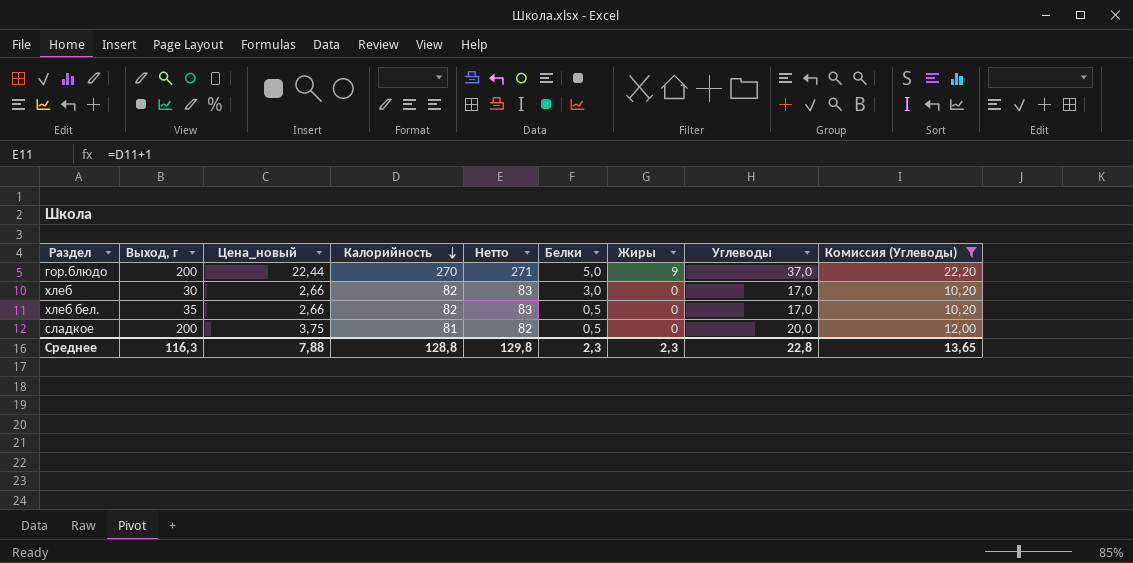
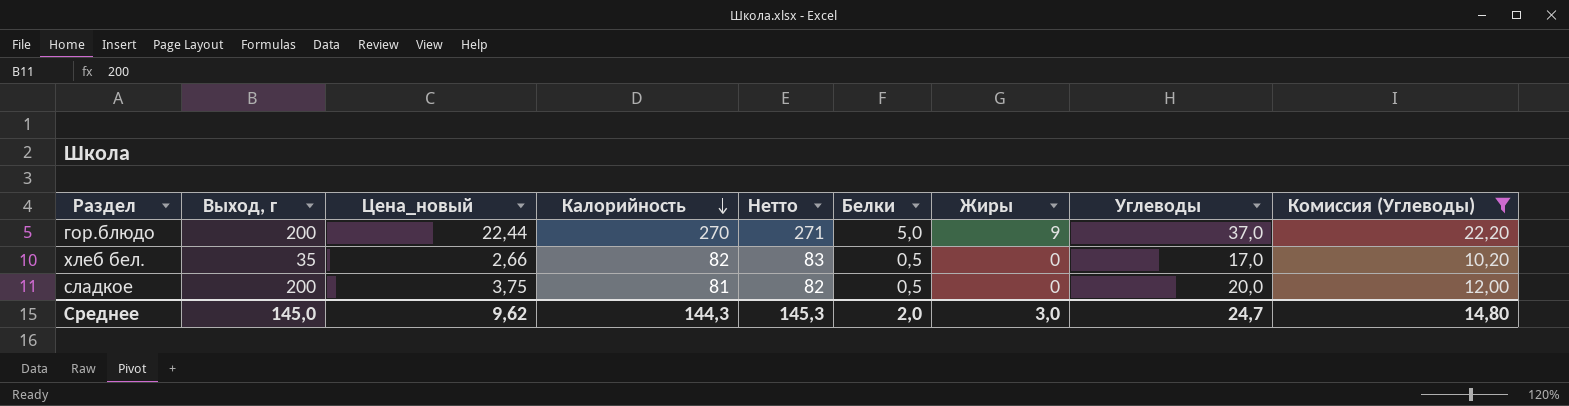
row хлеб: 30 | 2,66 | 82 | 83 | 3,0 | 0 | 17,0 | 10,20 -> none
Среднее | Выход, г: 116,3 -> 145,0
Среднее | Цена_новый: 7,88 -> 9,62
Среднее | Калорийность: 128,8 -> 144,3
Среднее | Нетто: 129,8 -> 145,3
Среднее | Белки: 2,3 -> 2,0
Среднее | Жиры: 2,3 -> 3,0
Среднее | Углеводы: 22,8 -> 24,7
Среднее | Комиссия (Углеводы): 13,65 -> 14,80

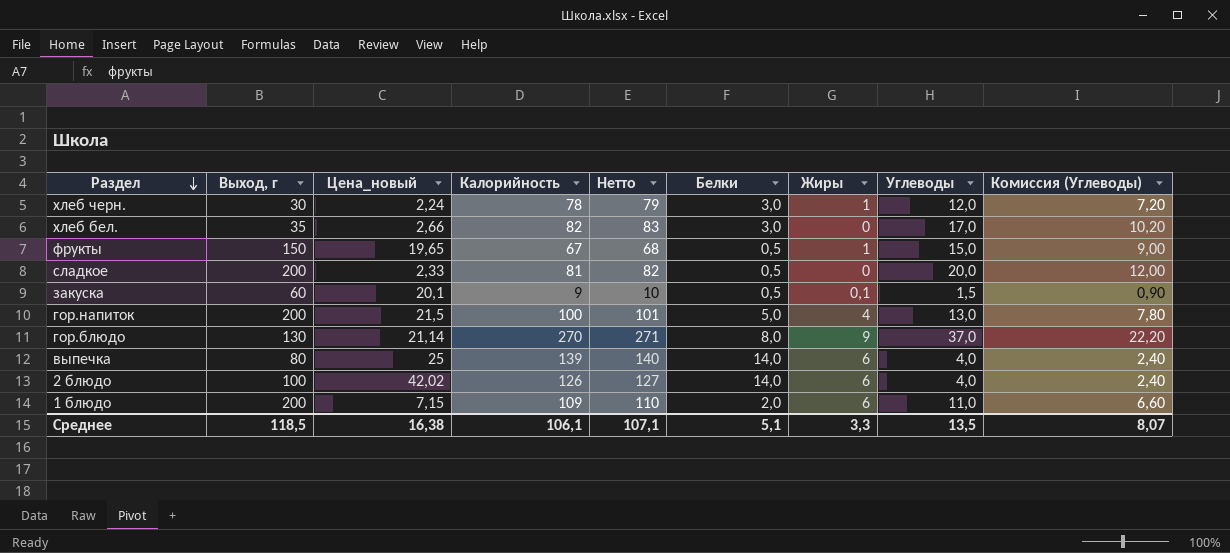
filter: Комиссия (Углеводы) >= 10,20 -> none
row order: Калорийность descending -> Раздел descending
хлеб бел. | Белки: 0,5 -> 3,0
сладкое | Цена_новый: 3,75 -> 2,33
гор.блюдо | Выход, г: 200 -> 130
гор.блюдо | Цена_новый: 22,44 -> 21,14
гор.блюдо | Белки: 5,0 -> 8,0
Среднее | Выход, г: 145,0 -> 118,5
Среднее | Цена_новый: 9,62 -> 16,38
Среднее | Калорийность: 144,3 -> 106,1
Среднее | Нетто: 145,3 -> 107,1
Среднее | Белки: 2,0 -> 5,1
Среднее | Жиры: 3,0 -> 3,3
Среднее | Углеводы: 24,7 -> 13,5
Среднее | Комиссия (Углеводы): 14,80 -> 8,07

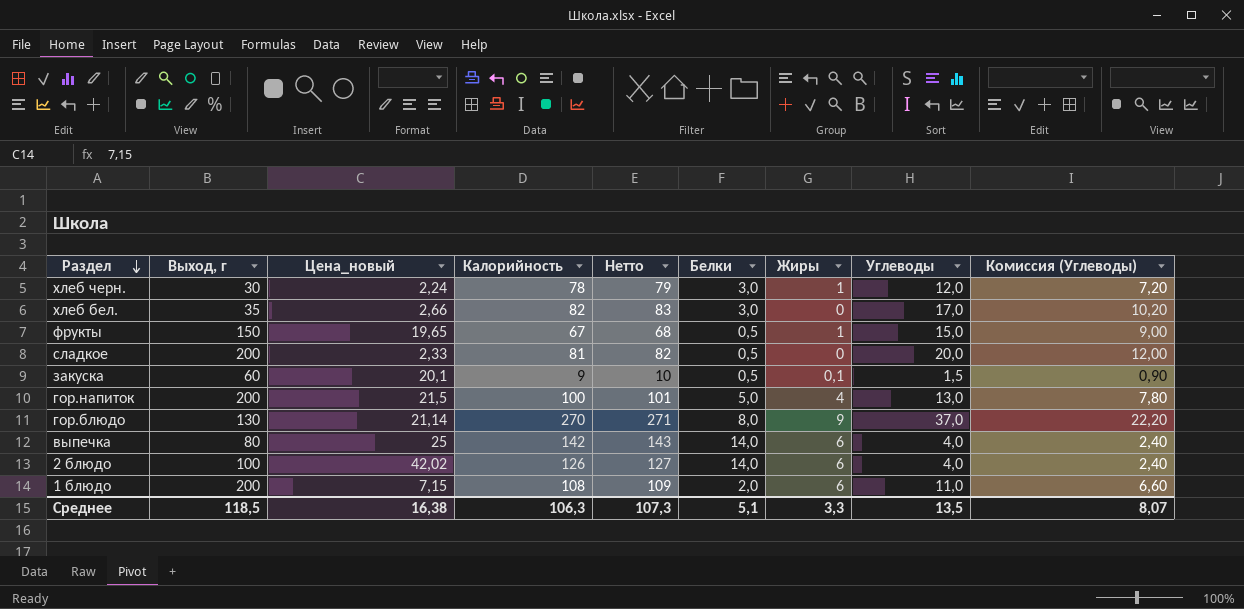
выпечка | Калорийность: 139 -> 142
выпечка | Нетто: 140 -> 143
1 блюдо | Калорийность: 109 -> 108
1 блюдо | Нетто: 110 -> 109
Среднее | Калорийность: 106,1 -> 106,3
Среднее | Нетто: 107,1 -> 107,3

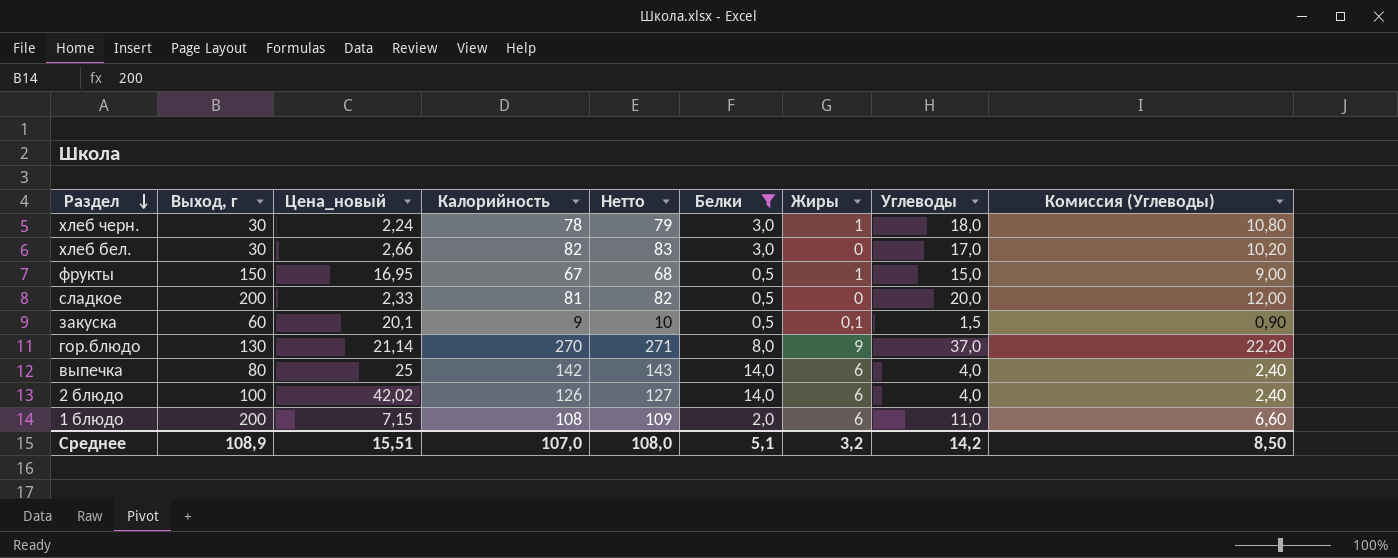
filter: none -> Белки != 5,0
хлеб черн. | Углеводы: 12,0 -> 18,0
хлеб черн. | Комиссия (Углеводы): 7,20 -> 10,80
хлеб бел. | Выход, г: 35 -> 30
фрукты | Цена_новый: 19,65 -> 16,95
Среднее | Выход, г: 118,5 -> 108,9
Среднее | Цена_новый: 16,38 -> 15,51
Среднее | Калорийность: 106,3 -> 107,0
Среднее | Нетто: 107,3 -> 108,0
Среднее | Жиры: 3,3 -> 3,2
Среднее | Углеводы: 13,5 -> 14,2
Среднее | Комиссия (Углеводы): 8,07 -> 8,50

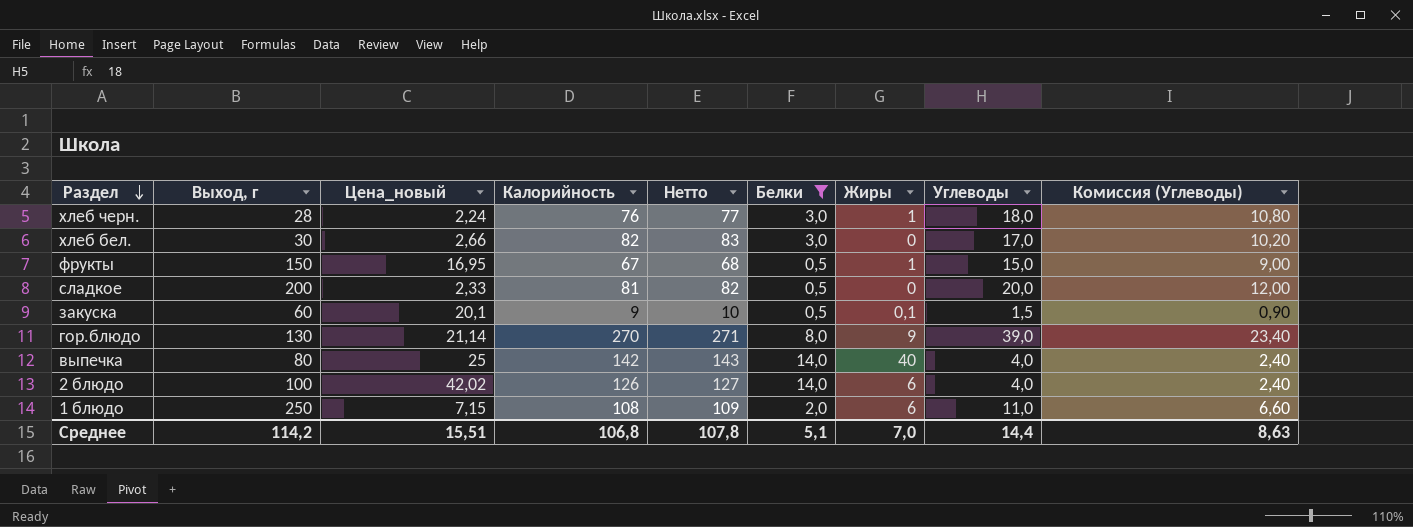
хлеб черн. | Выход, г: 30 -> 28
хлеб черн. | Калорийность: 78 -> 76
хлеб черн. | Нетто: 79 -> 77
гор.блюдо | Углеводы: 37,0 -> 39,0
гор.блюдо | Комиссия (Углеводы): 22,20 -> 23,40
выпечка | Жиры: 6 -> 40
1 блюдо | Выход, г: 200 -> 250
Среднее | Выход, г: 108,9 -> 114,2
Среднее | Калорийность: 107,0 -> 106,8
Среднее | Нетто: 108,0 -> 107,8
Среднее | Жиры: 3,2 -> 7,0
Среднее | Углеводы: 14,2 -> 14,4
Среднее | Комиссия (Углеводы): 8,50 -> 8,63

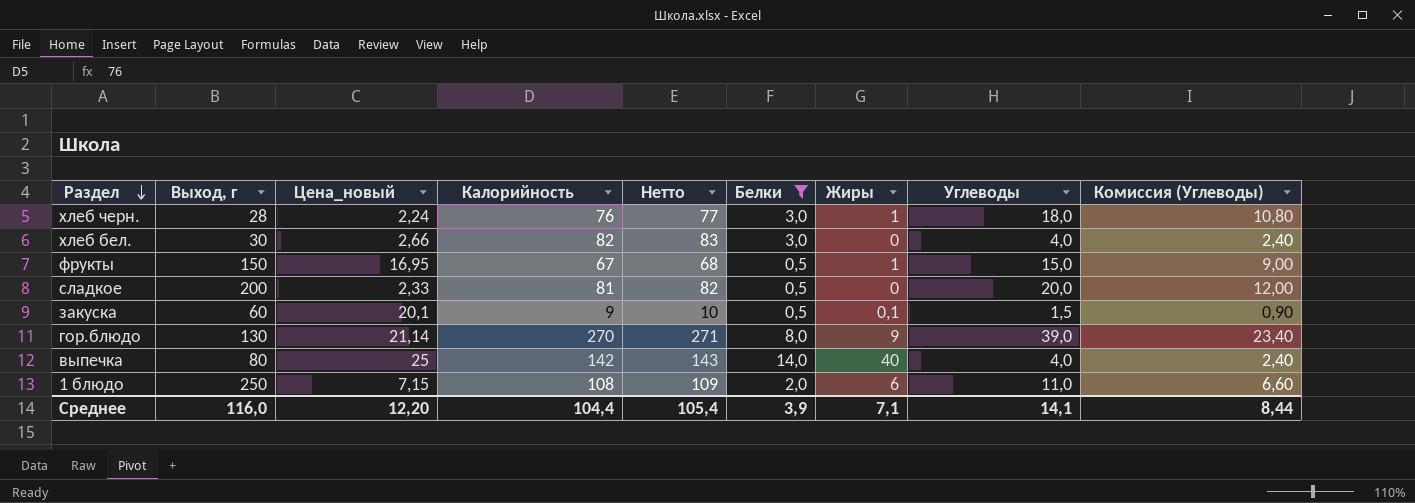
row 2 блюдо: 100 | 42,02 | 126 | 127 | 14,0 | 6 | 4,0 | 2,40 -> none
хлеб бел. | Углеводы: 17,0 -> 4,0
хлеб бел. | Комиссия (Углеводы): 10,20 -> 2,40
Среднее | Выход, г: 114,2 -> 116,0
Среднее | Цена_новый: 15,51 -> 12,20
Среднее | Калорийность: 106,8 -> 104,4
Среднее | Нетто: 107,8 -> 105,4
Среднее | Белки: 5,1 -> 3,9
Среднее | Жиры: 7,0 -> 7,1
Среднее | Углеводы: 14,4 -> 14,1
Среднее | Комиссия (Углеводы): 8,63 -> 8,44

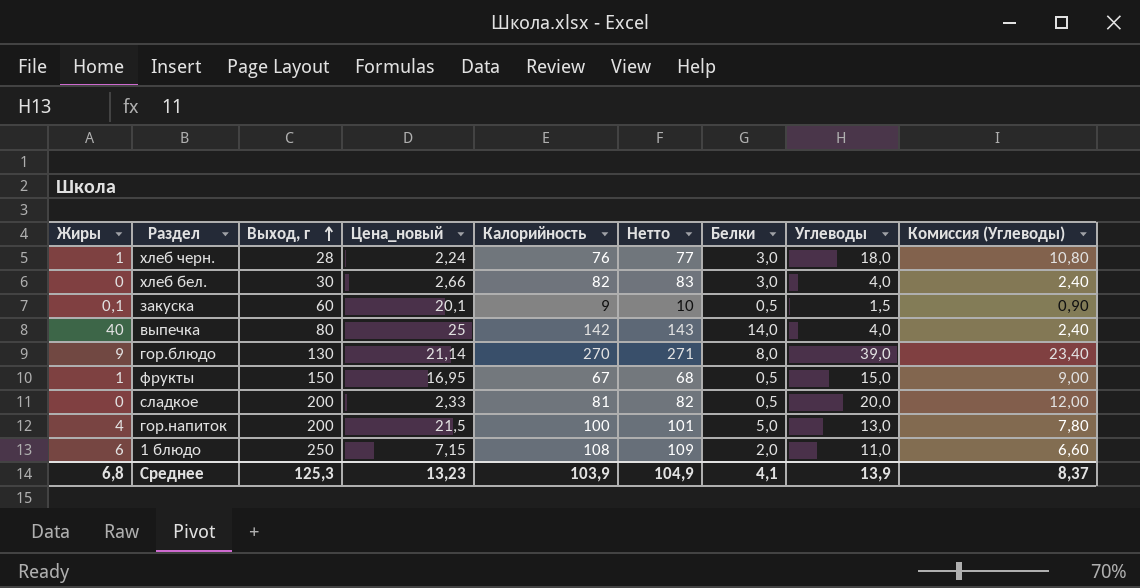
filter: Белки != 5,0 -> none
row order: Раздел descending -> Выход, г ascending
column Жиры | position: 7 -> 1
Среднее | Жиры: 7,1 -> 6,8
Среднее | Выход, г: 116,0 -> 125,3
Среднее | Цена_новый: 12,20 -> 13,23
Среднее | Калорийность: 104,4 -> 103,9
Среднее | Нетто: 105,4 -> 104,9
Среднее | Белки: 3,9 -> 4,1
Среднее | Углеводы: 14,1 -> 13,9
Среднее | Комиссия (Углеводы): 8,44 -> 8,37

